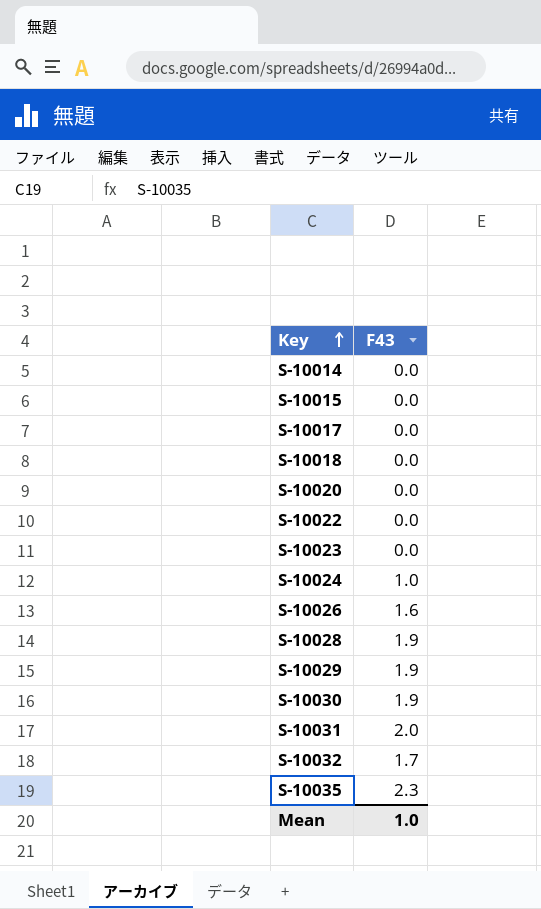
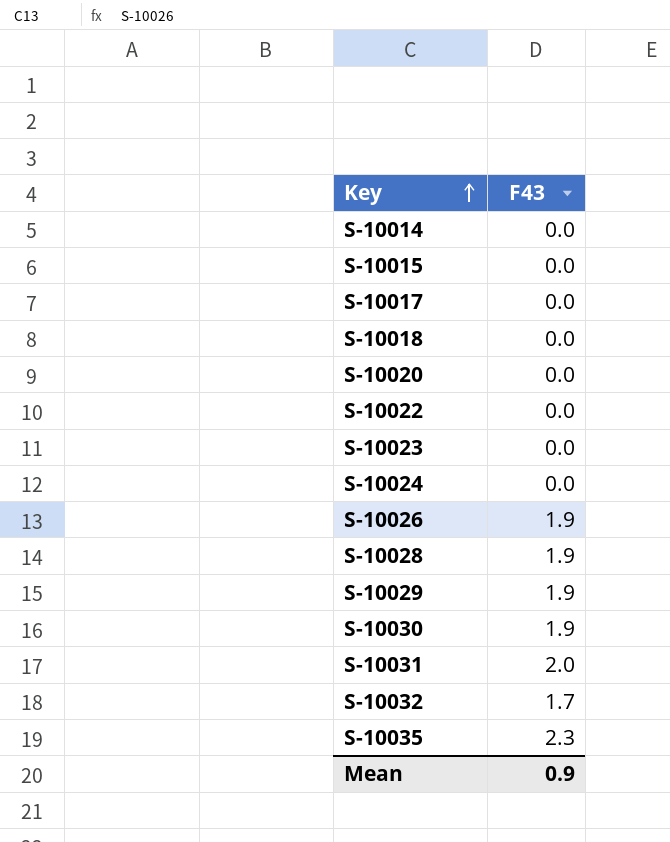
S-10024 | F43: 1.0 -> 0.0
S-10026 | F43: 1.6 -> 1.9
Mean | F43: 1.0 -> 0.9

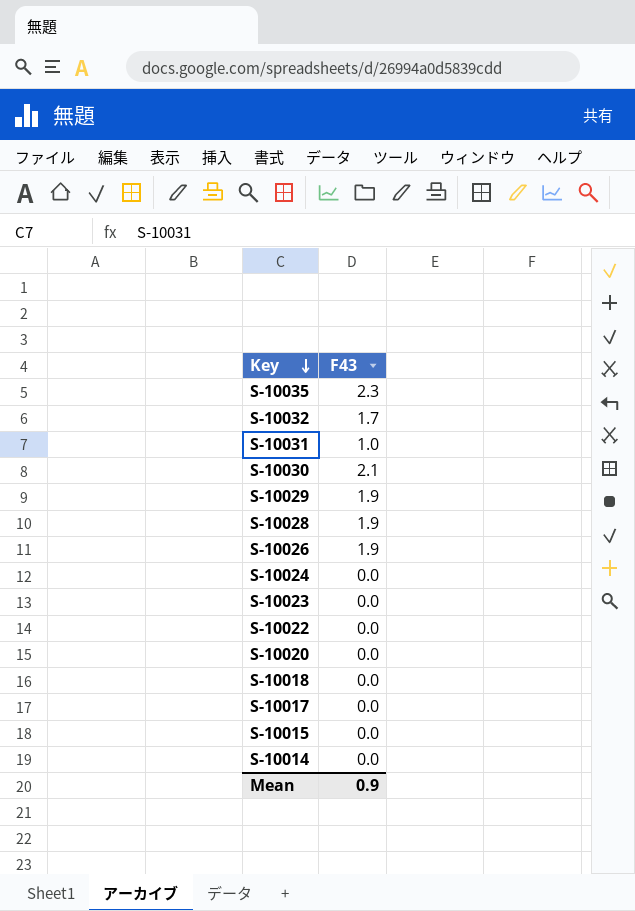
row order: Key ascending -> Key descending
S-10031 | F43: 2.0 -> 1.0
S-10030 | F43: 1.9 -> 2.1

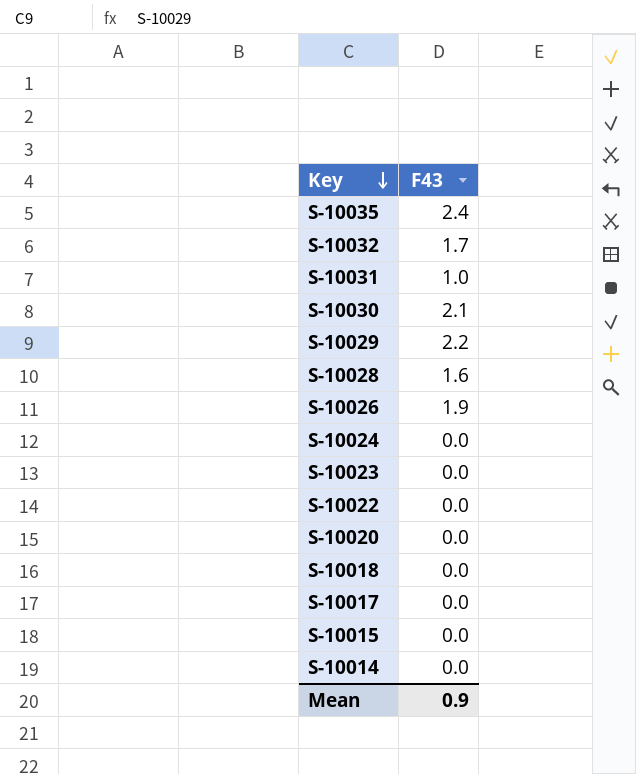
S-10035 | F43: 2.3 -> 2.4
S-10029 | F43: 1.9 -> 2.2
S-10028 | F43: 1.9 -> 1.6

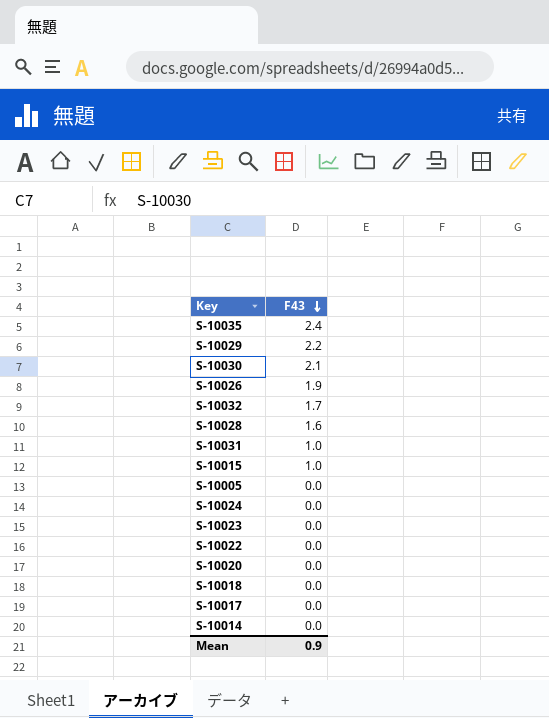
row order: Key descending -> F43 descending
S-10015 | F43: 0.0 -> 1.0
row S-10005: none -> 0.0

